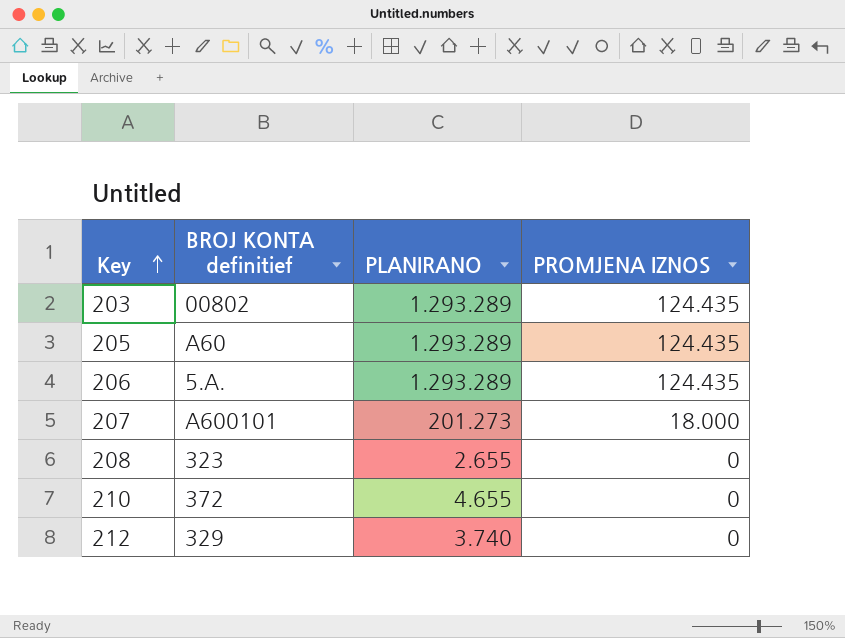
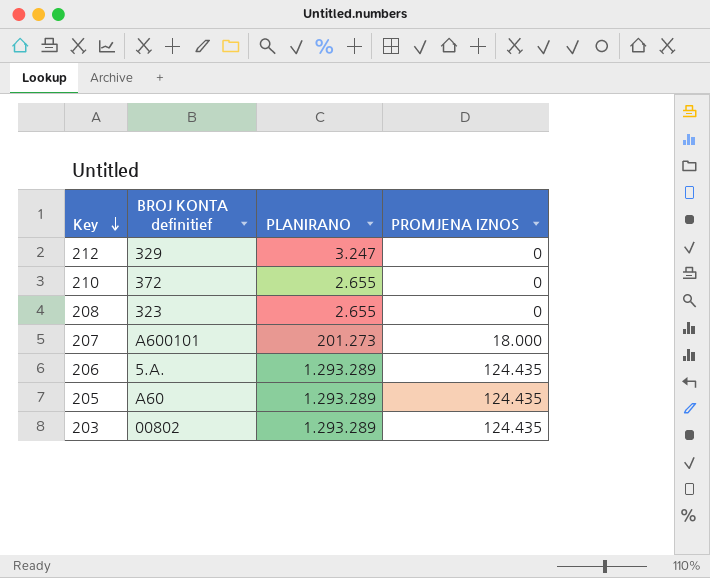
row order: Key ascending -> Key descending
212 | PLANIRANO: 3.740 -> 3.247
210 | PLANIRANO: 4.655 -> 2.655

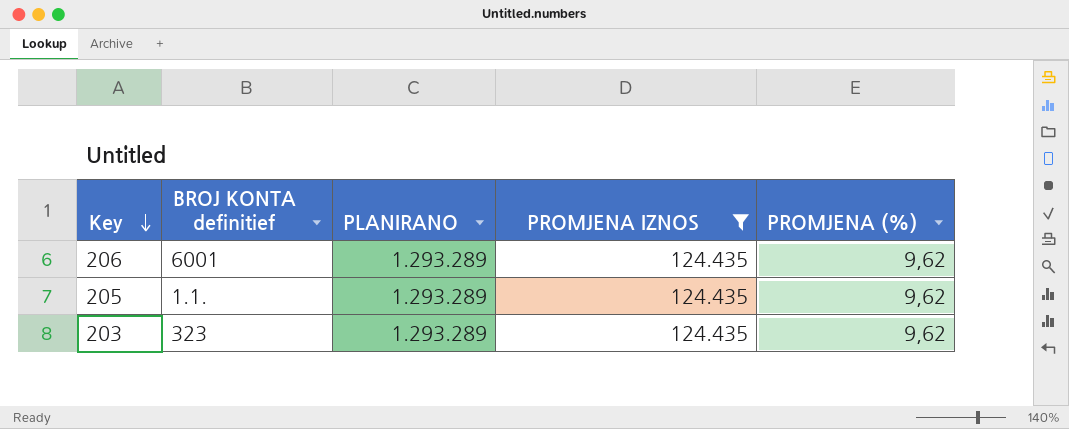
filter: none -> PROMJENA IZNOS = 124.435
column PROMJENA (%) | position: none -> 5
206 | BROJ KONTA definitief: 5.A. -> 6001
205 | BROJ KONTA definitief: A60 -> 1.1.
203 | BROJ KONTA definitief: 00802 -> 323

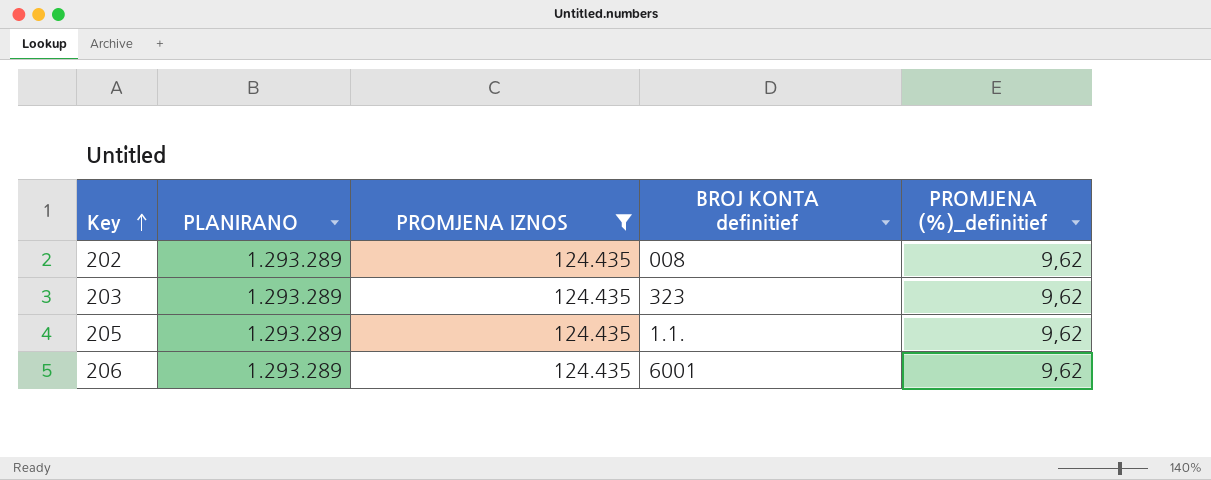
row order: Key descending -> Key ascending
column BROJ KONTA definitief | position: 2 -> 4
column name: PROMJENA (%) -> PROMJENA (%)_definitief
row 202: none -> 1.293.289 | 124.435 | 008 | 9,62

